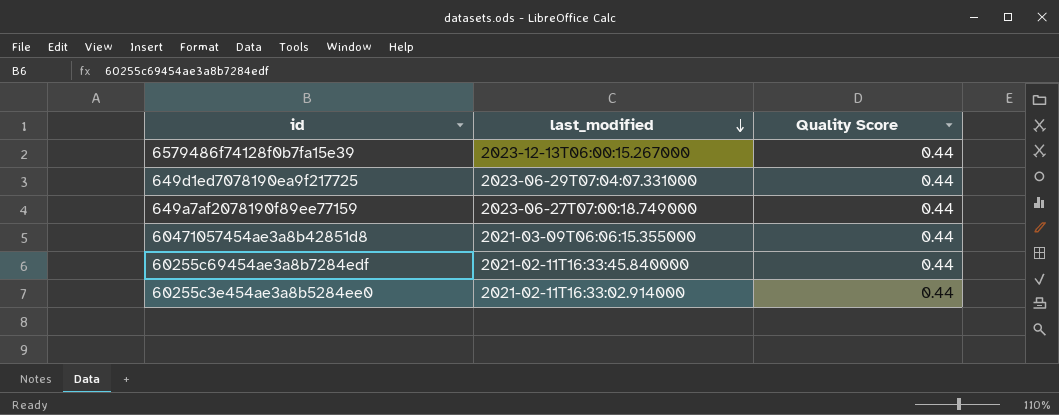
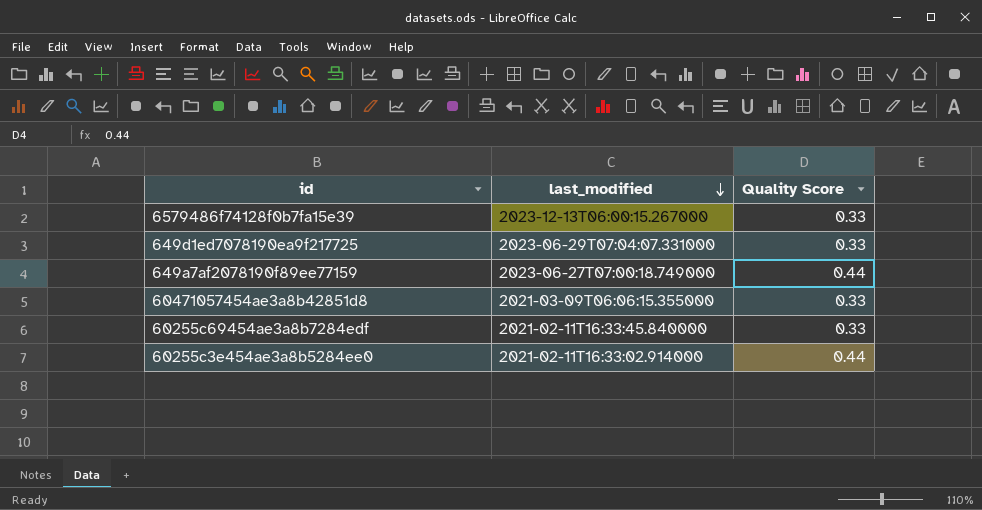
6579486f74128f0b7fa15e39 | Quality Score: 0.44 -> 0.33
649d1ed7078190ea9f217725 | Quality Score: 0.44 -> 0.33
60471057454ae3a8b42851d8 | Quality Score: 0.44 -> 0.33
60255c69454ae3a8b7284edf | Quality Score: 0.44 -> 0.33

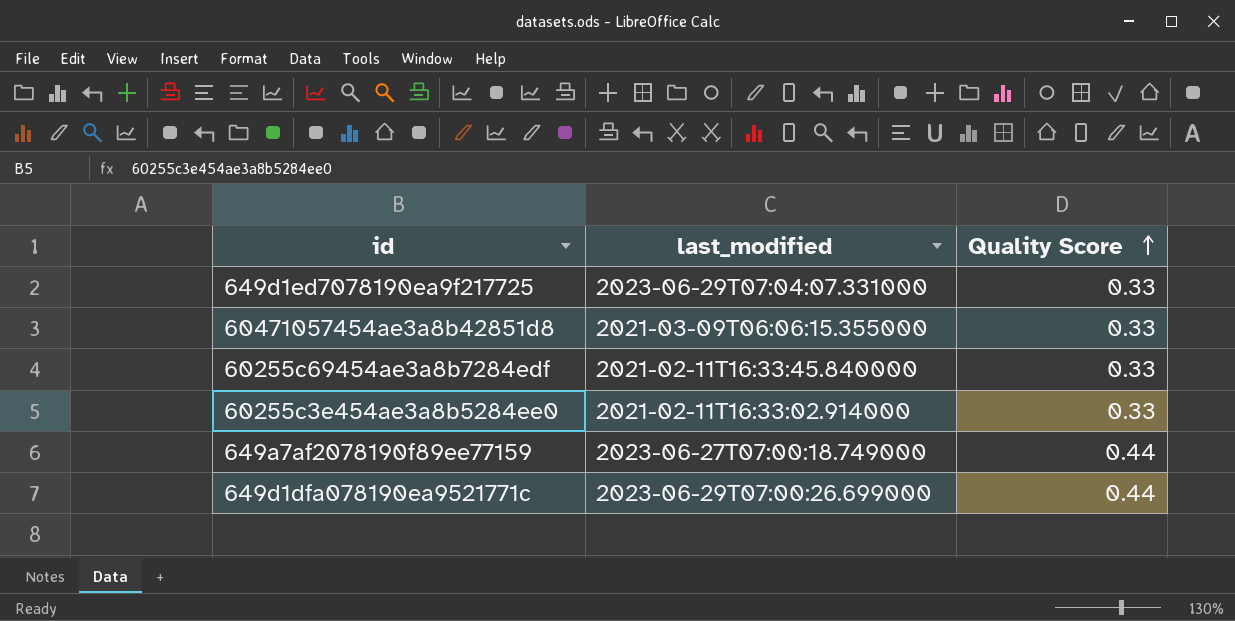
row order: last_modified descending -> Quality Score ascending
row 6579486f74128f0b7fa15e39: 2023-12-13T06:00:15.267000 | 0.33 -> none
60255c3e454ae3a8b5284ee0 | Quality Score: 0.44 -> 0.33
row 649d1dfa078190ea9521771c: none -> 2023-06-29T07:00:26.699000 | 0.44

